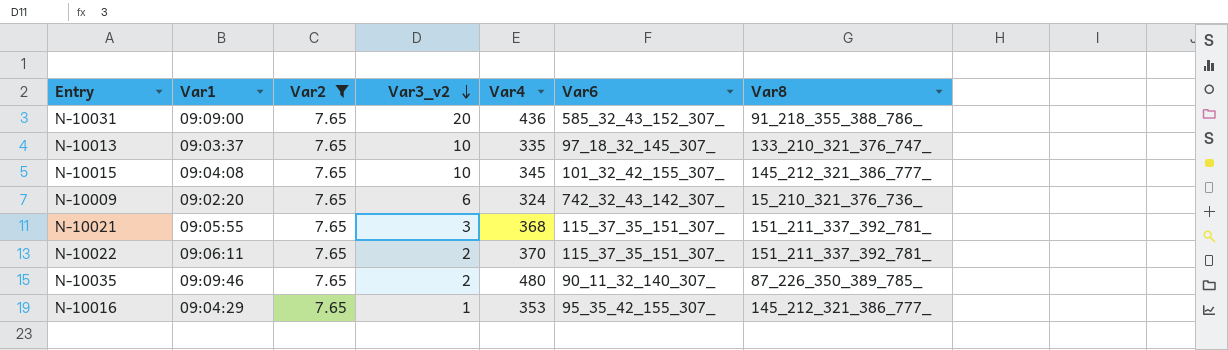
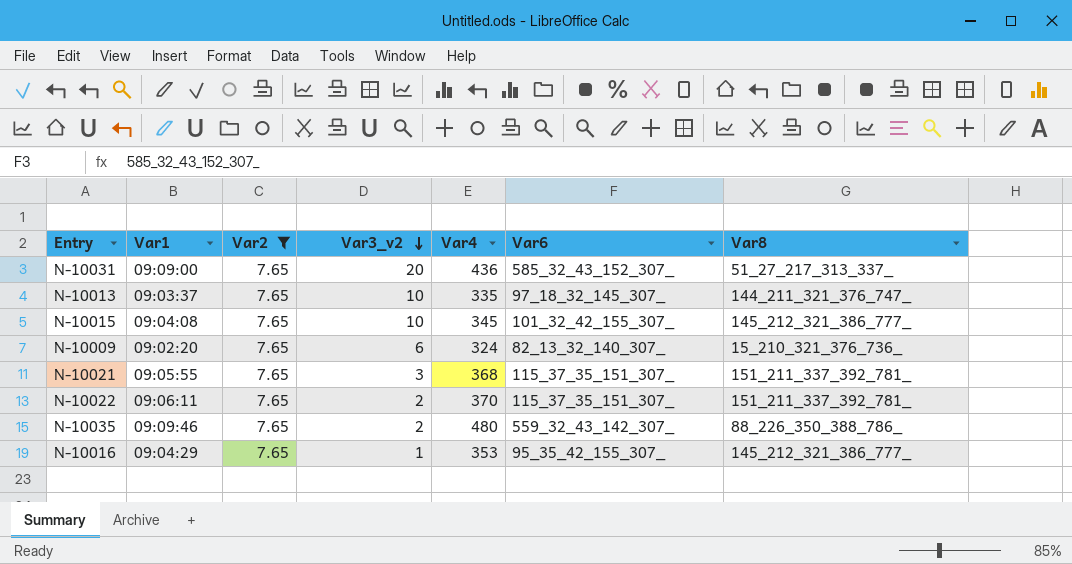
N-10031 | Var8: 91_218_355_388_786_ -> 51_27_217_313_337_
N-10013 | Var8: 133_210_321_376_747_ -> 144_211_321_376_747_
N-10009 | Var6: 742_32_43_142_307_ -> 82_13_32_140_307_
N-10035 | Var6: 90_11_32_140_307_ -> 559_32_43_142_307_
N-10035 | Var8: 87_226_350_389_785_ -> 88_226_350_388_786_

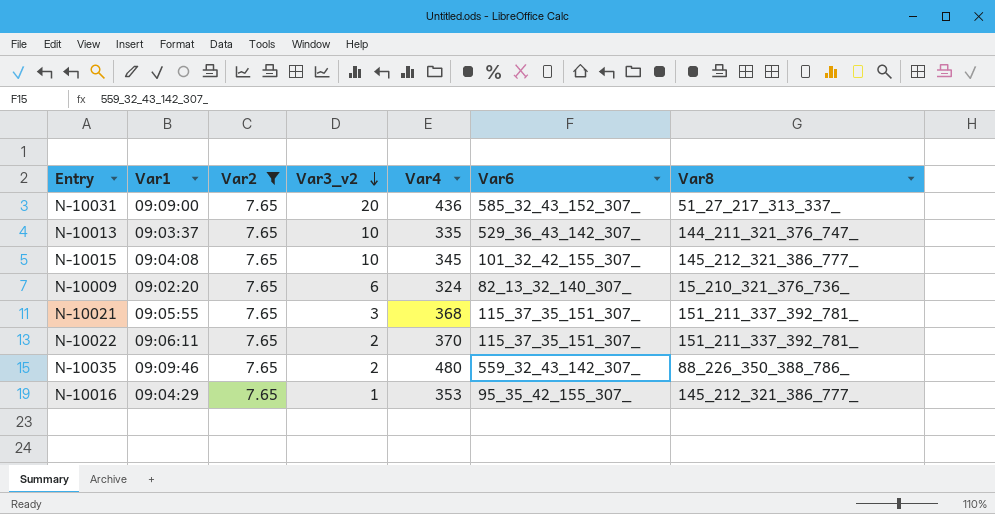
N-10013 | Var6: 97_18_32_145_307_ -> 529_36_43_142_307_

